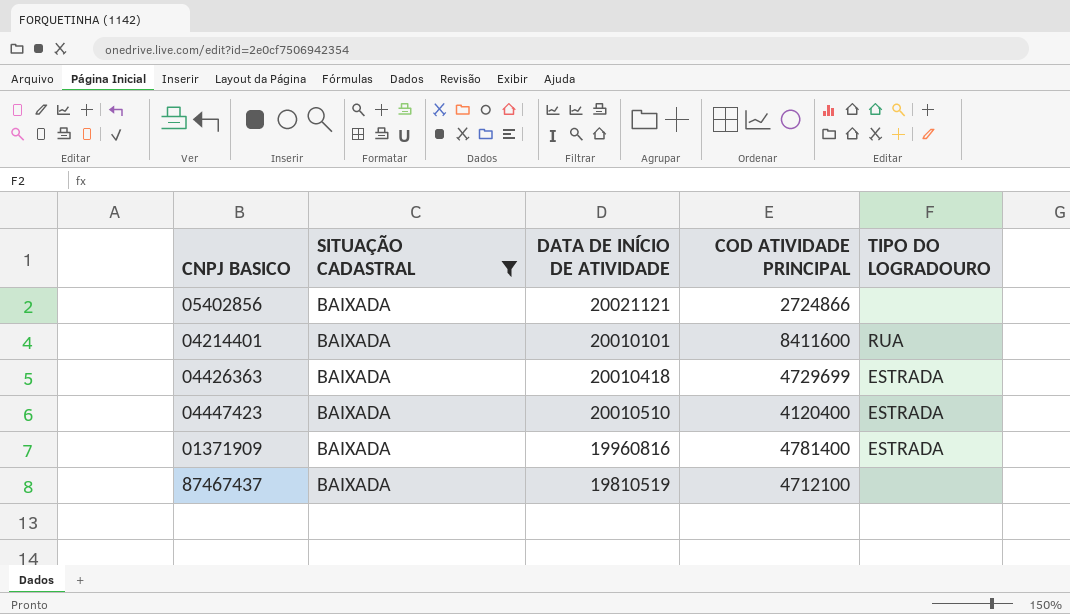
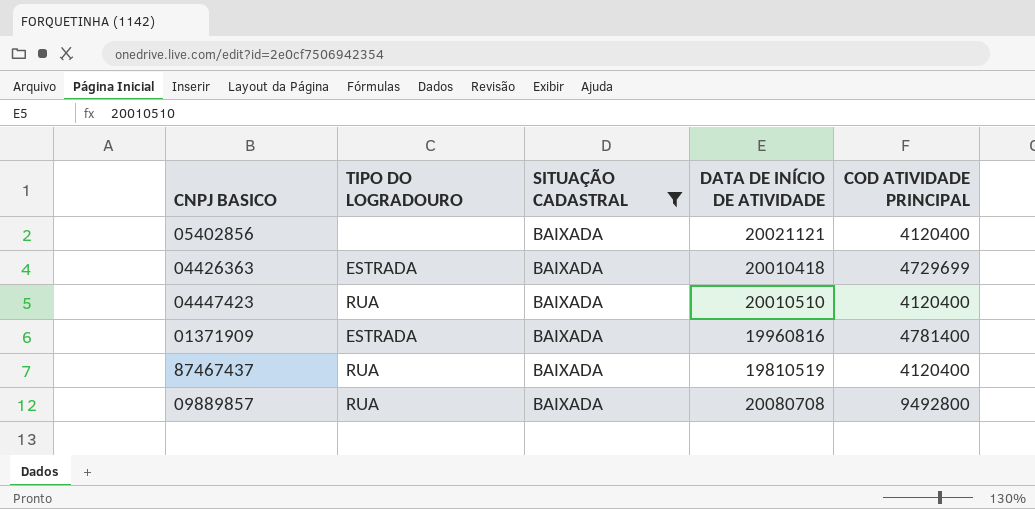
column TIPO DO LOGRADOURO | position: 5 -> 2
row 04214401: BAIXADA | 20010101 | 8411600 | RUA -> none
05402856 | COD ATIVIDADE PRINCIPAL: 2724866 -> 4120400
04447423 | TIPO DO LOGRADOURO: ESTRADA -> RUA
87467437 | TIPO DO LOGRADOURO: none -> RUA
87467437 | COD ATIVIDADE PRINCIPAL: 4712100 -> 4120400
row 09889857: none -> RUA | BAIXADA | 20080708 | 9492800

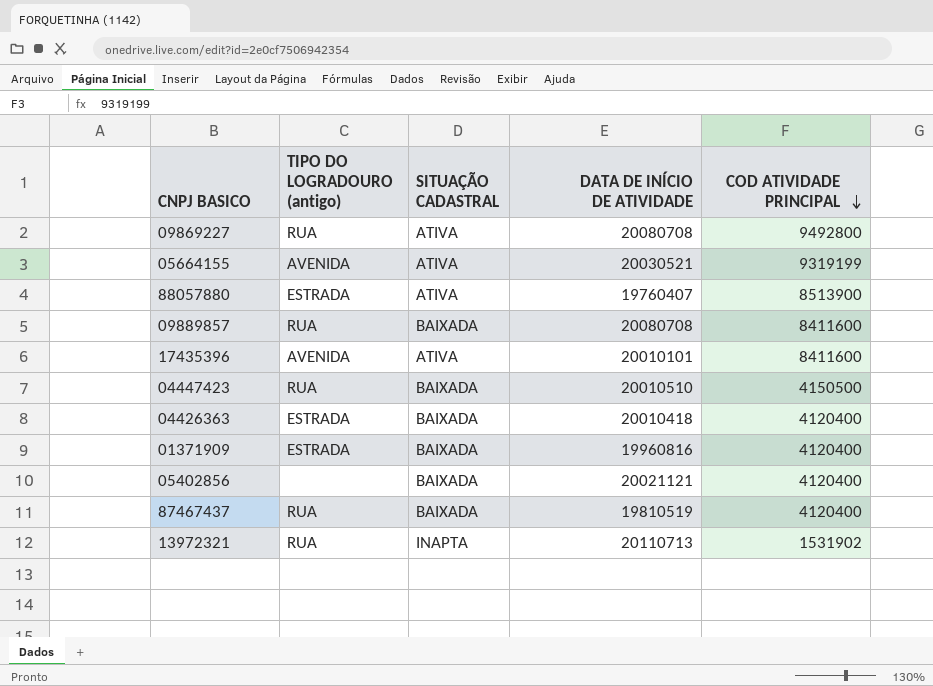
filter: SITUAÇÃO CADASTRAL = BAIXADA -> none
row order: none -> COD ATIVIDADE PRINCIPAL descending
column name: TIPO DO LOGRADOURO -> TIPO DO LOGRADOURO (antigo)
09889857 | COD ATIVIDADE PRINCIPAL: 9492800 -> 8411600
04447423 | COD ATIVIDADE PRINCIPAL: 4120400 -> 4150500
04426363 | COD ATIVIDADE PRINCIPAL: 4729699 -> 4120400
01371909 | COD ATIVIDADE PRINCIPAL: 4781400 -> 4120400

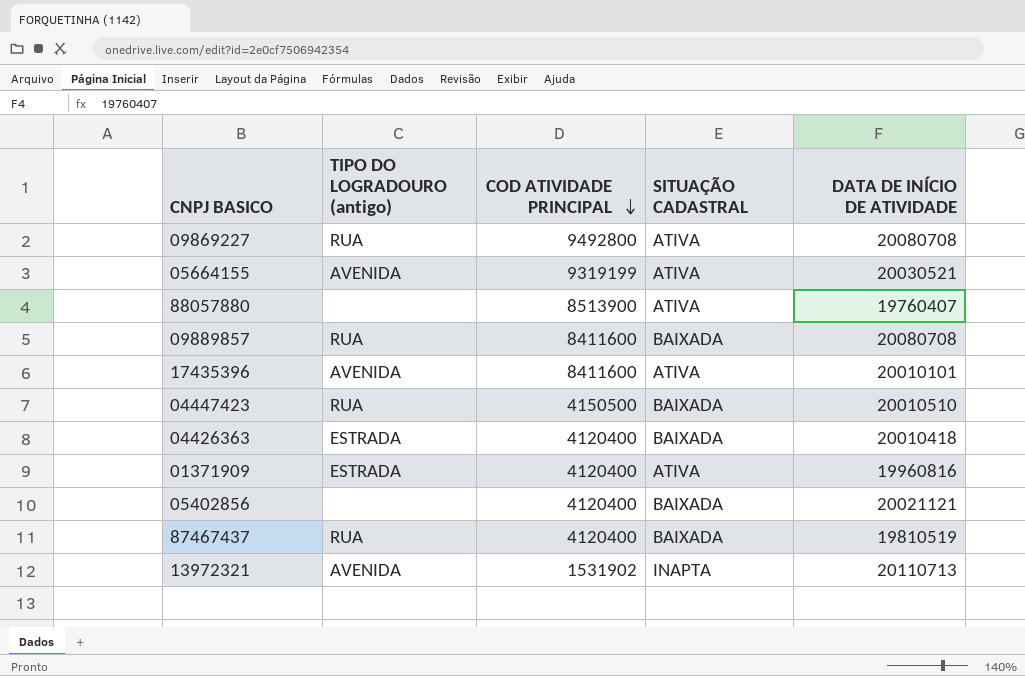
column COD ATIVIDADE PRINCIPAL | position: 5 -> 3
88057880 | TIPO DO LOGRADOURO (antigo): ESTRADA -> none
01371909 | SITUAÇÃO CADASTRAL: BAIXADA -> ATIVA
13972321 | TIPO DO LOGRADOURO (antigo): RUA -> AVENIDA

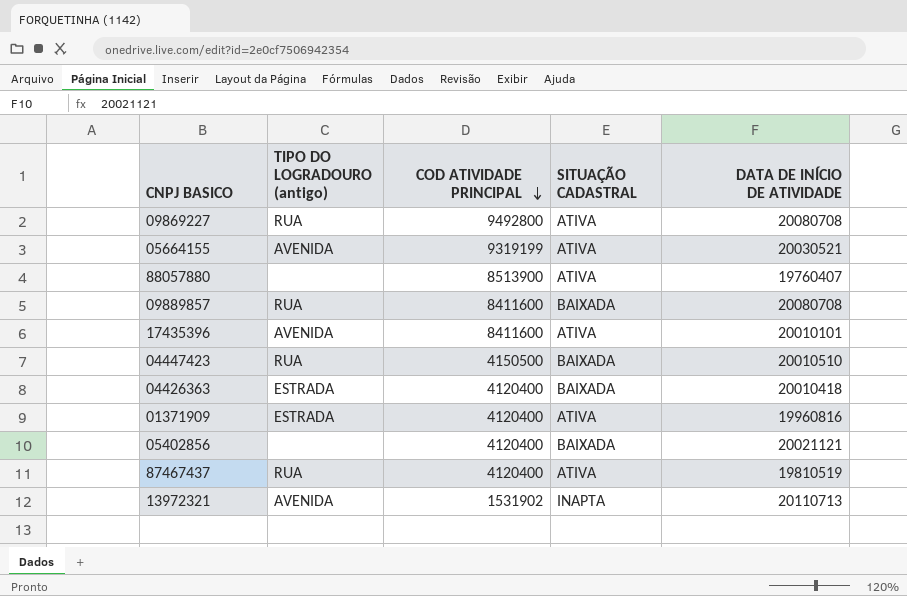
87467437 | SITUAÇÃO CADASTRAL: BAIXADA -> ATIVA

